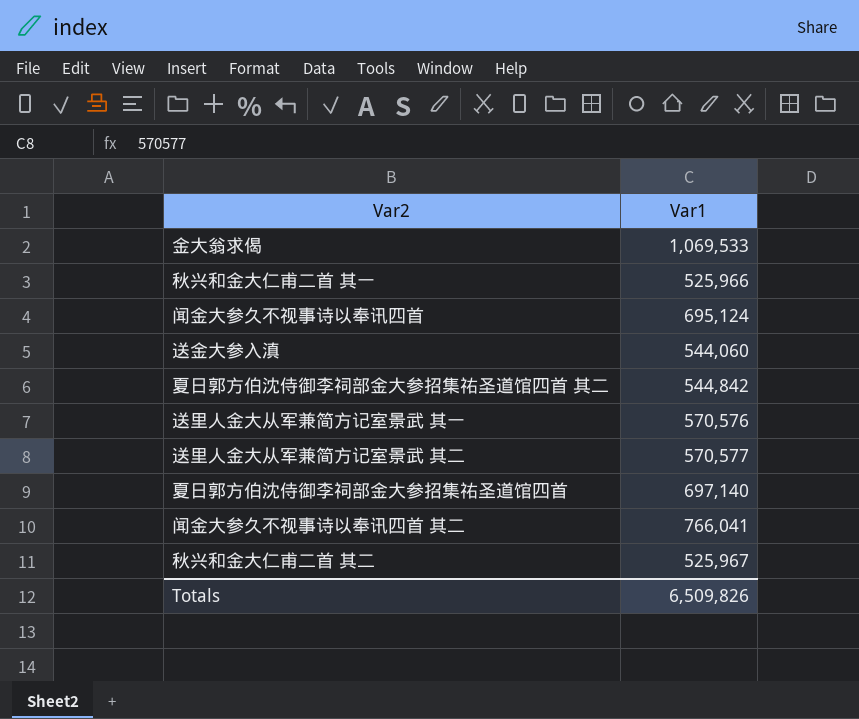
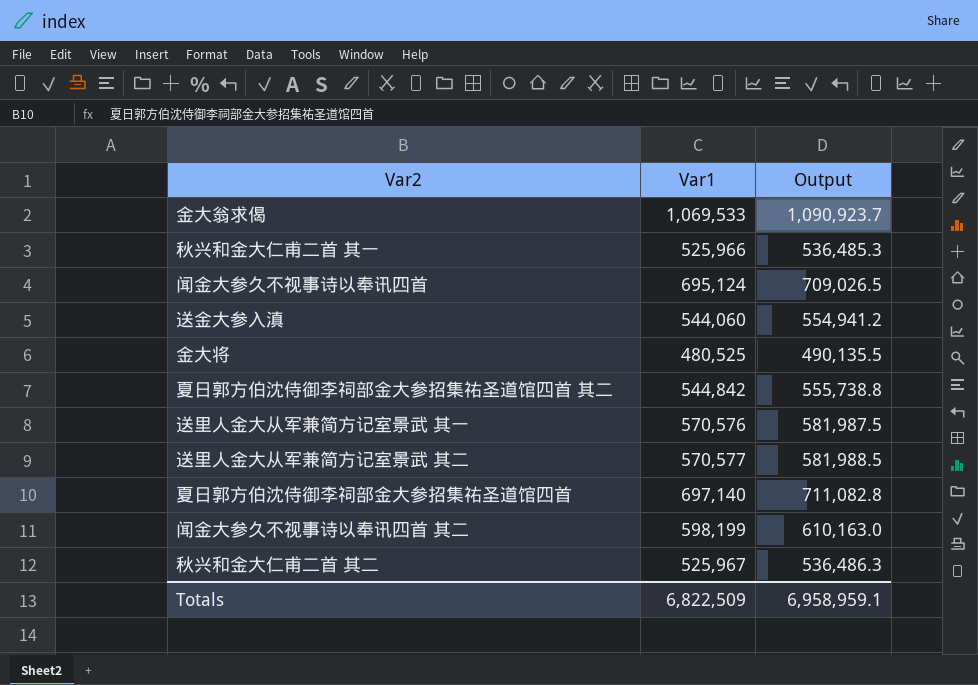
column Output | formula: none -> [Var1] * 1.02
row 金大将: none -> 480,525 | 490,135.5
闻金大参久不视事诗以奉讯四首 其二 | Var1: 766,041 -> 598,199
Totals | Var1: 6,509,826 -> 6,822,509

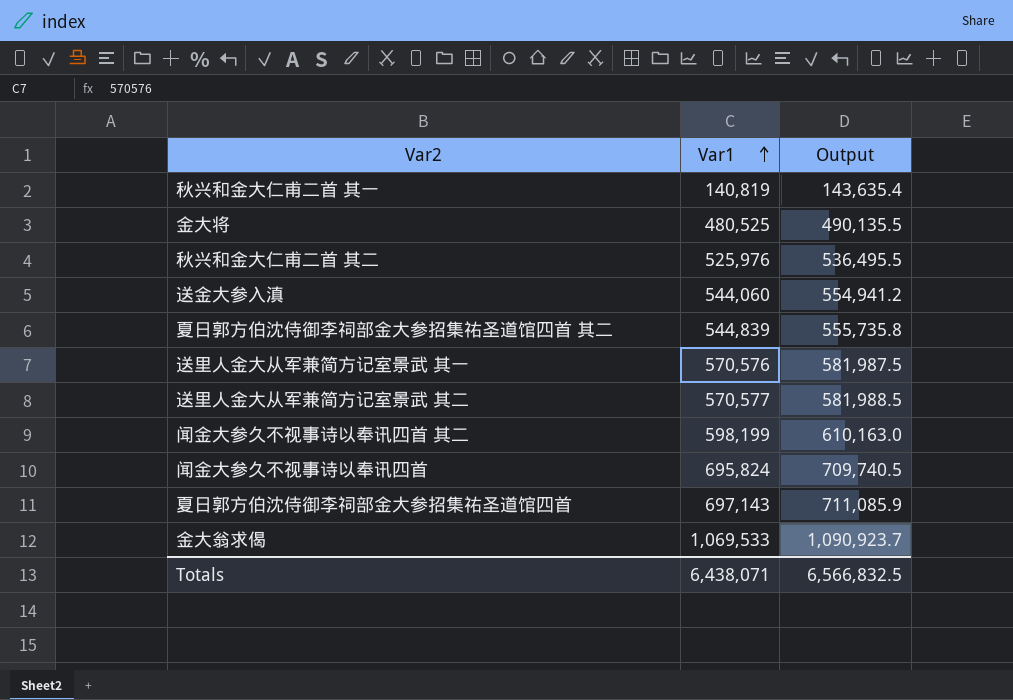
row order: none -> Var1 ascending
秋兴和金大仁甫二首 其一 | Var1: 525,966 -> 140,819
秋兴和金大仁甫二首 其一 | Output: 536,485.3 -> 143,635.4
秋兴和金大仁甫二首 其二 | Var1: 525,967 -> 525,976
秋兴和金大仁甫二首 其二 | Output: 536,486.3 -> 536,495.5
夏日郭方伯沈侍御李祠部金大参招集祐圣道馆四首 其二 | Var1: 544,842 -> 544,839
夏日郭方伯沈侍御李祠部金大参招集祐圣道馆四首 其二 | Output: 555,738.8 -> 555,735.8
闻金大参久不视事诗以奉讯四首 | Var1: 695,124 -> 695,824
闻金大参久不视事诗以奉讯四首 | Output: 709,026.5 -> 709,740.5
夏日郭方伯沈侍御李祠部金大参招集祐圣道馆四首 | Var1: 697,140 -> 697,143
夏日郭方伯沈侍御李祠部金大参招集祐圣道馆四首 | Output: 711,082.8 -> 711,085.9
Totals | Var1: 6,822,509 -> 6,438,071
Totals | Output: 6,958,959.1 -> 6,566,832.5

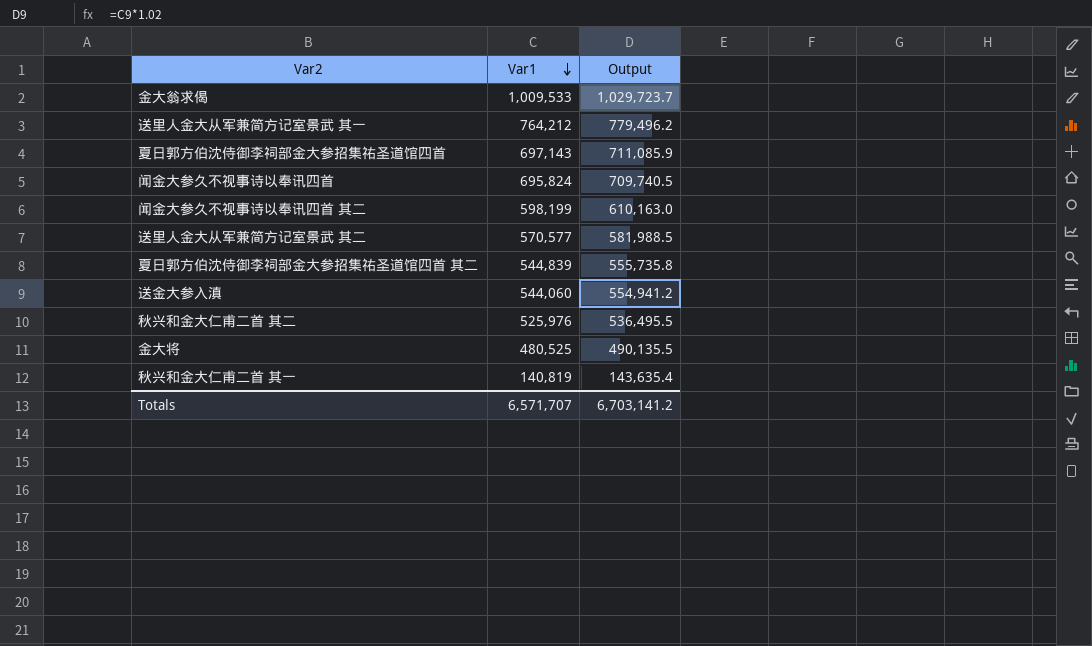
row order: Var1 ascending -> Var1 descending
金大翁求偈 | Var1: 1,069,533 -> 1,009,533
金大翁求偈 | Output: 1,090,923.7 -> 1,029,723.7
送里人金大从军兼简方记室景武 其一 | Var1: 570,576 -> 764,212
送里人金大从军兼简方记室景武 其一 | Output: 581,987.5 -> 779,496.2
Totals | Var1: 6,438,071 -> 6,571,707
Totals | Output: 6,566,832.5 -> 6,703,141.2

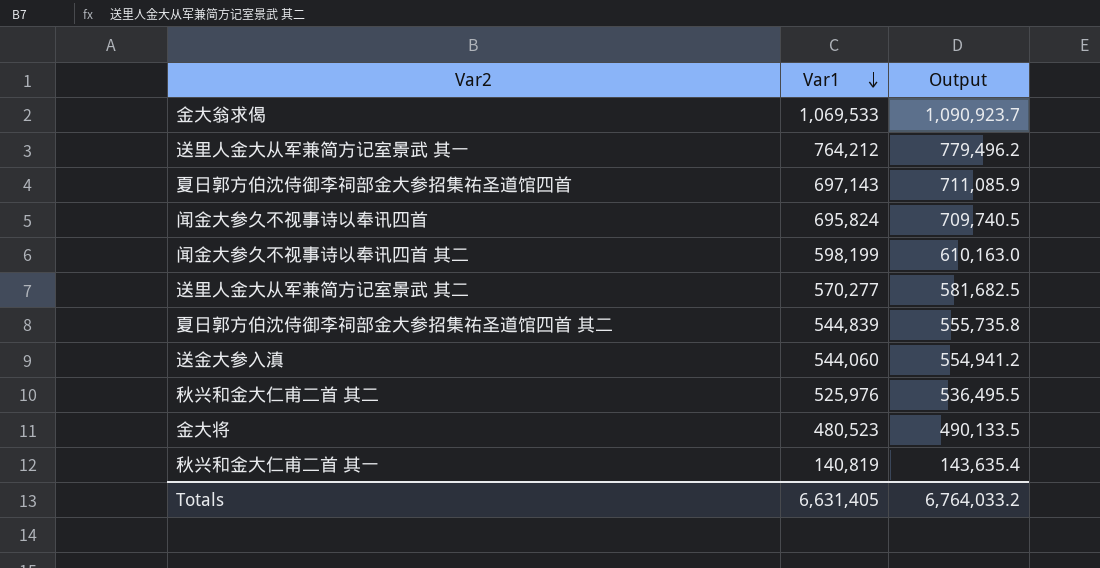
金大翁求偈 | Var1: 1,009,533 -> 1,069,533
金大翁求偈 | Output: 1,029,723.7 -> 1,090,923.7
送里人金大从军兼简方记室景武 其二 | Var1: 570,577 -> 570,277
送里人金大从军兼简方记室景武 其二 | Output: 581,988.5 -> 581,682.5
金大将 | Var1: 480,525 -> 480,523
金大将 | Output: 490,135.5 -> 490,133.5
Totals | Var1: 6,571,707 -> 6,631,405
Totals | Output: 6,703,141.2 -> 6,764,033.2

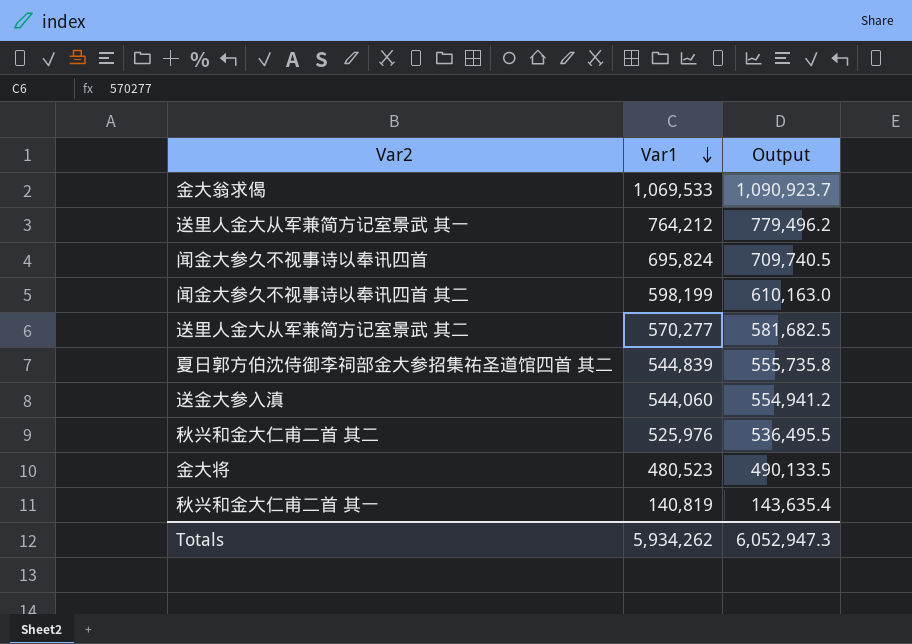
row 夏日郭方伯沈侍御李祠部金大参招集祐圣道馆四首: 697,143 | 711,085.9 -> none
Totals | Var1: 6,631,405 -> 5,934,262
Totals | Output: 6,764,033.2 -> 6,052,947.3

